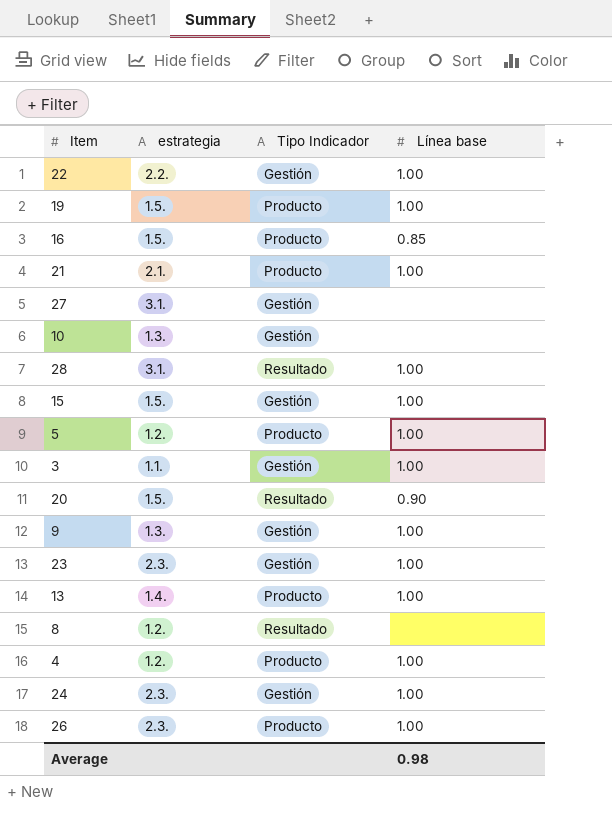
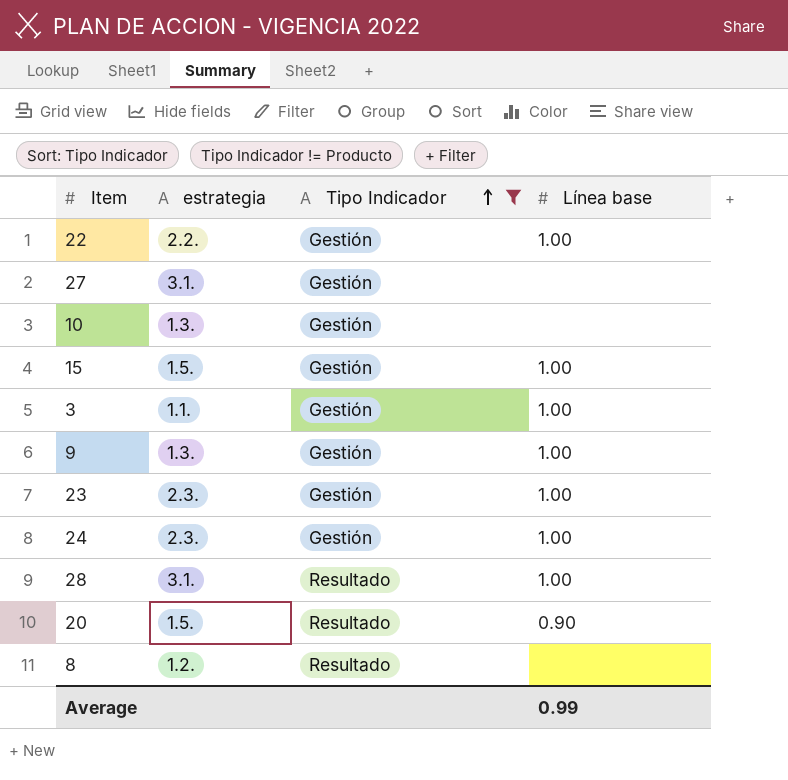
filter: none -> Tipo Indicador != Producto
row order: none -> Tipo Indicador ascending
Average | Línea base: 0.98 -> 0.99

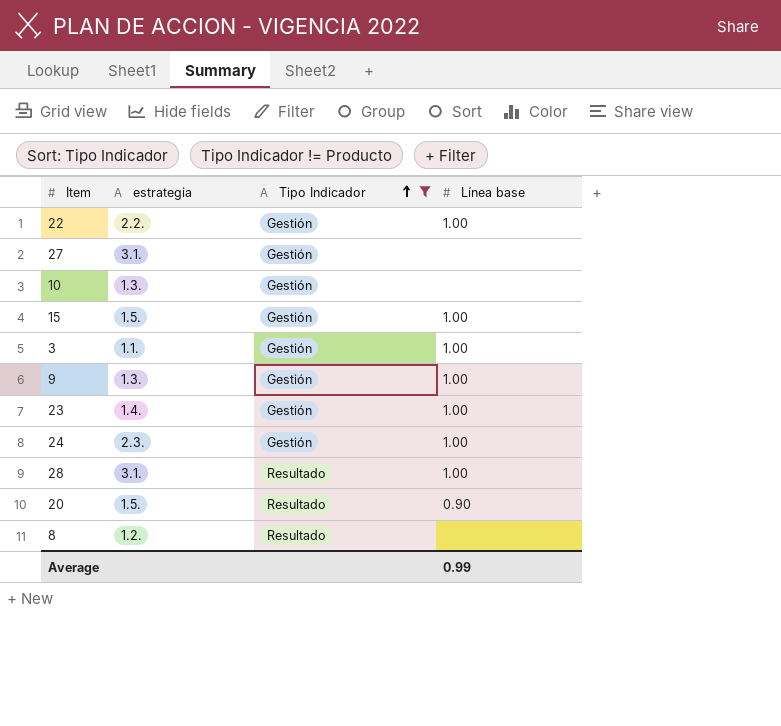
23 | estrategia: 2.3. -> 1.4.

